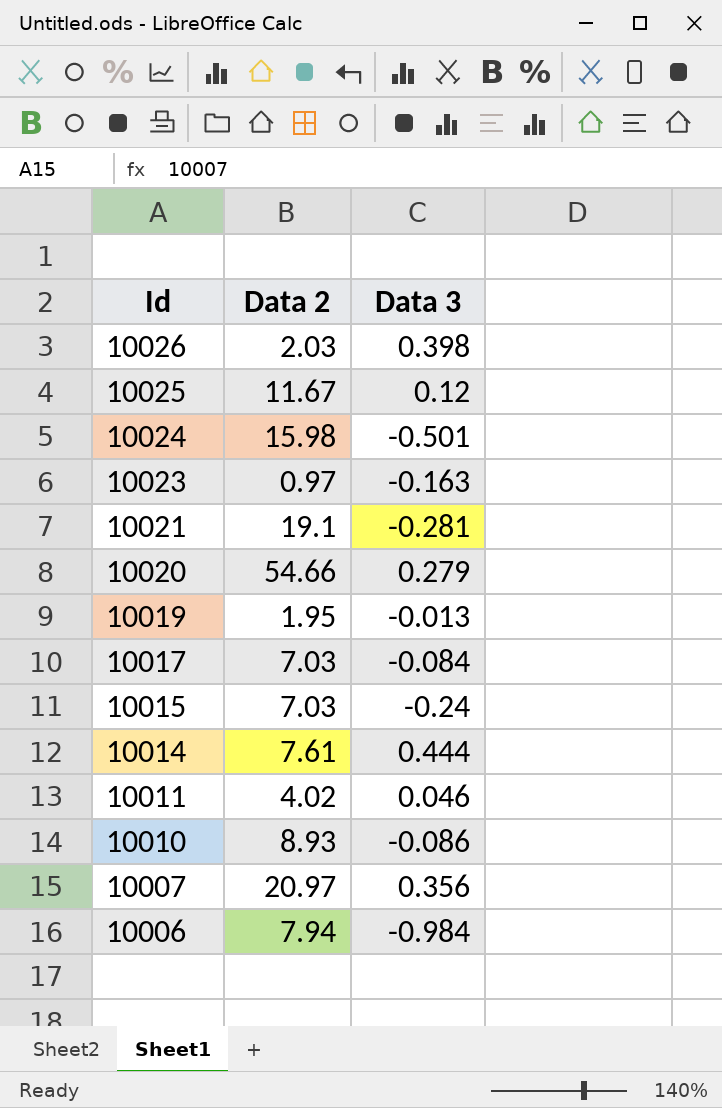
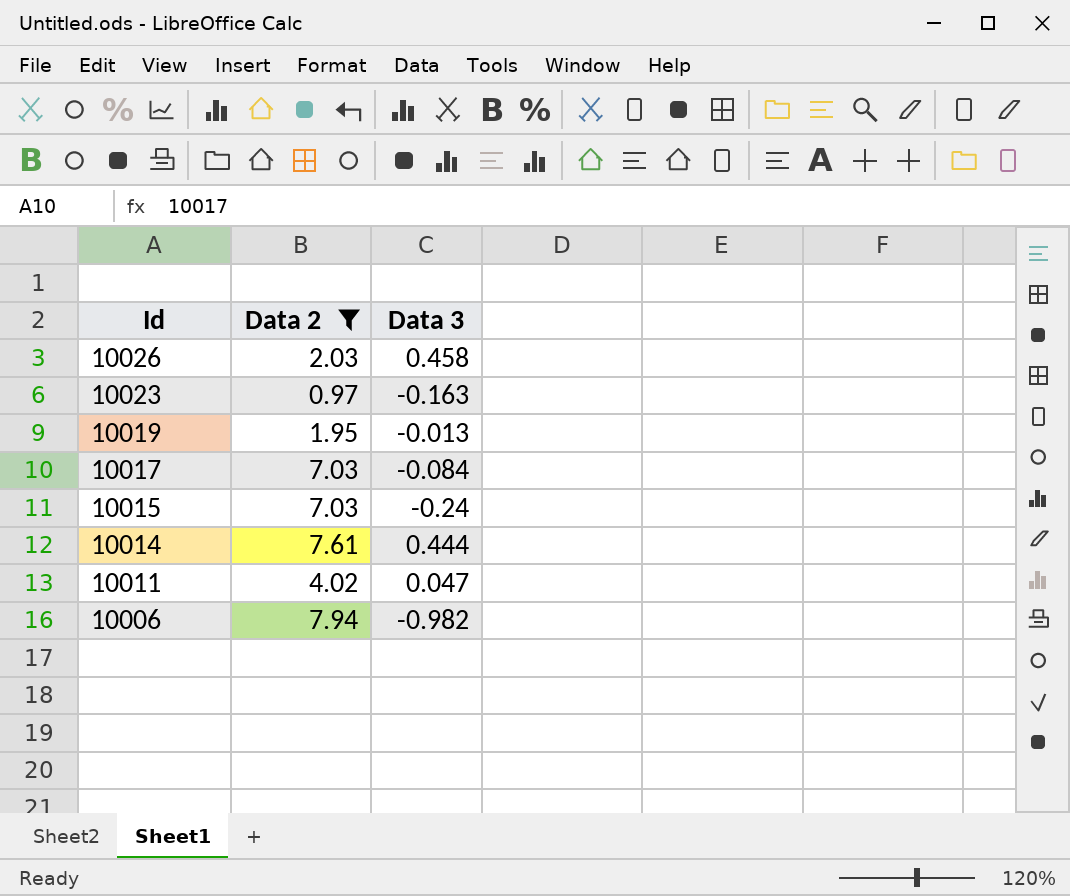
filter: none -> Data 2 <= 7.94
10026 | Data 3: 0.398 -> 0.458
10011 | Data 3: 0.046 -> 0.047
10006 | Data 3: -0.984 -> -0.982

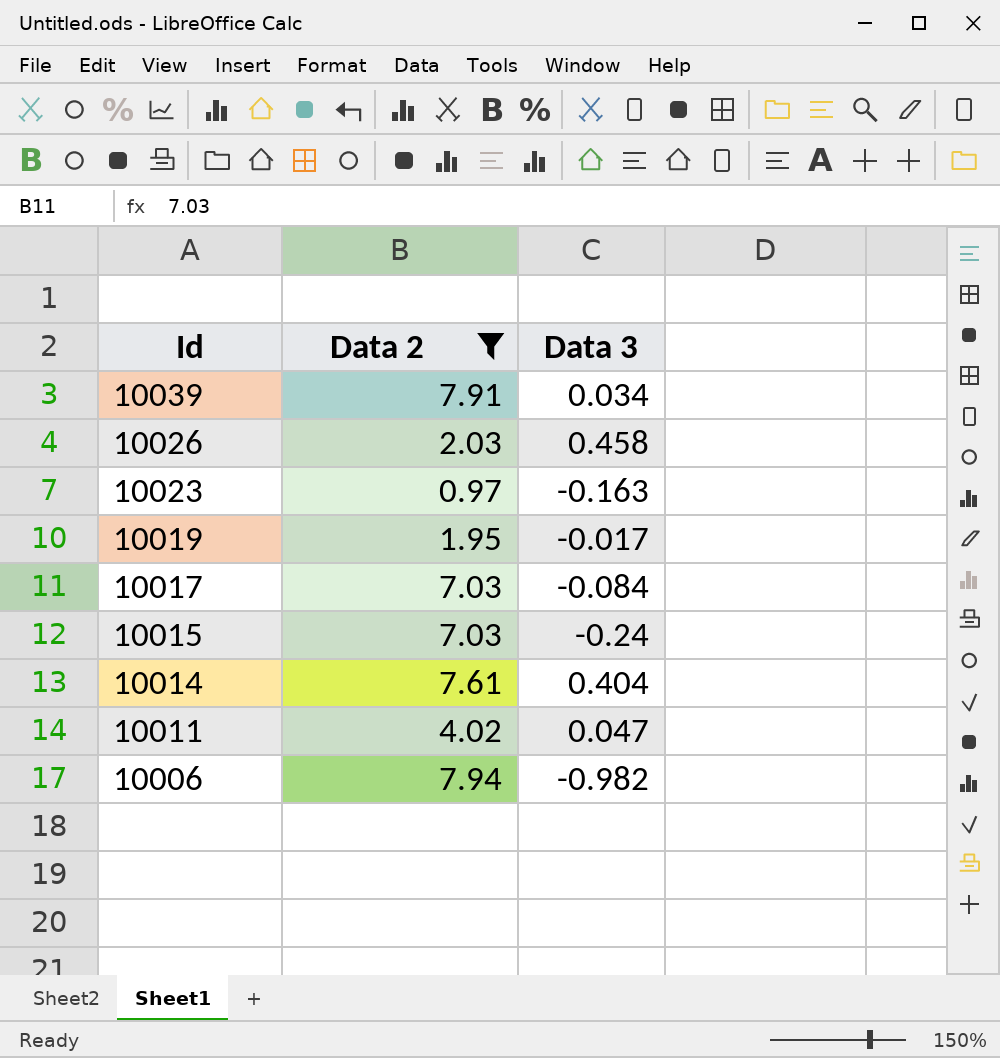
row 10039: none -> 7.91 | 0.034
10019 | Data 3: -0.013 -> -0.017
10014 | Data 3: 0.444 -> 0.404

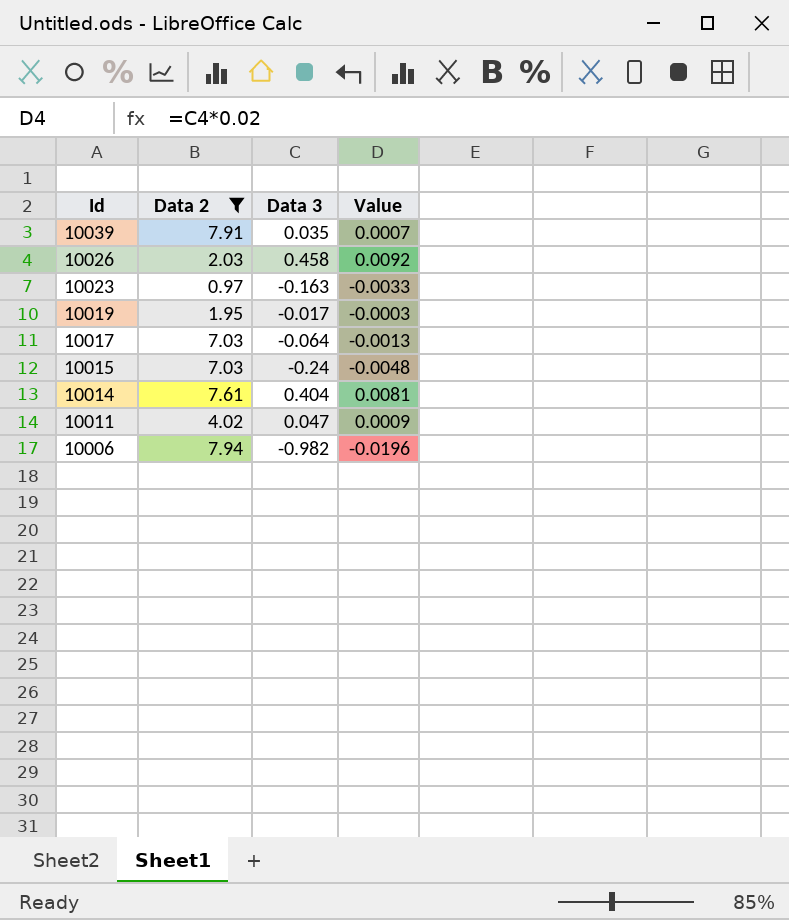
column Value | formula: none -> [Data 3] * 0.02
10039 | Data 3: 0.034 -> 0.035
10017 | Data 3: -0.084 -> -0.064

